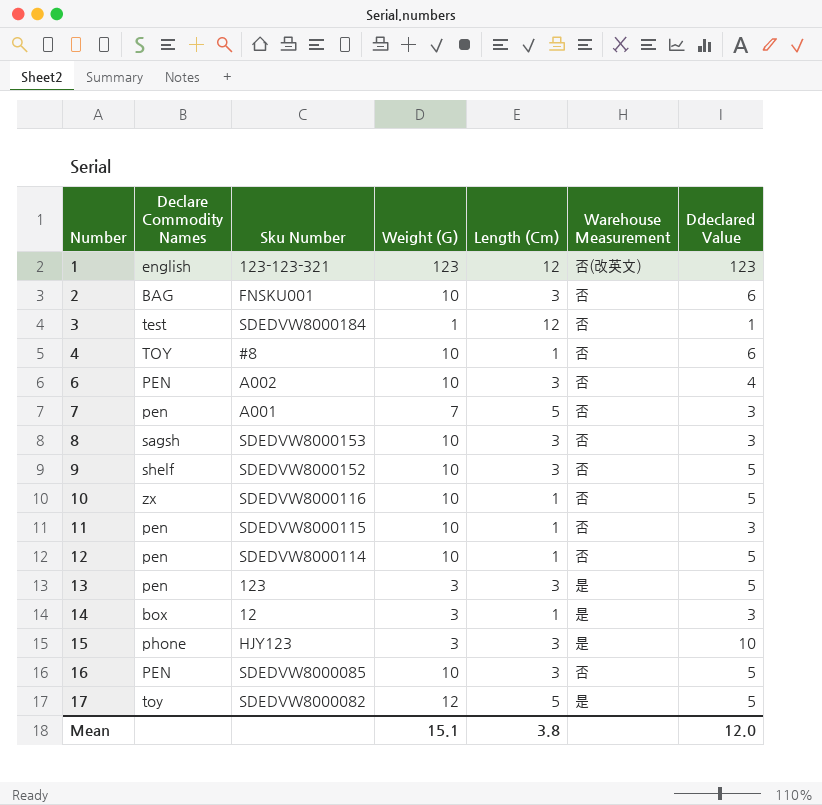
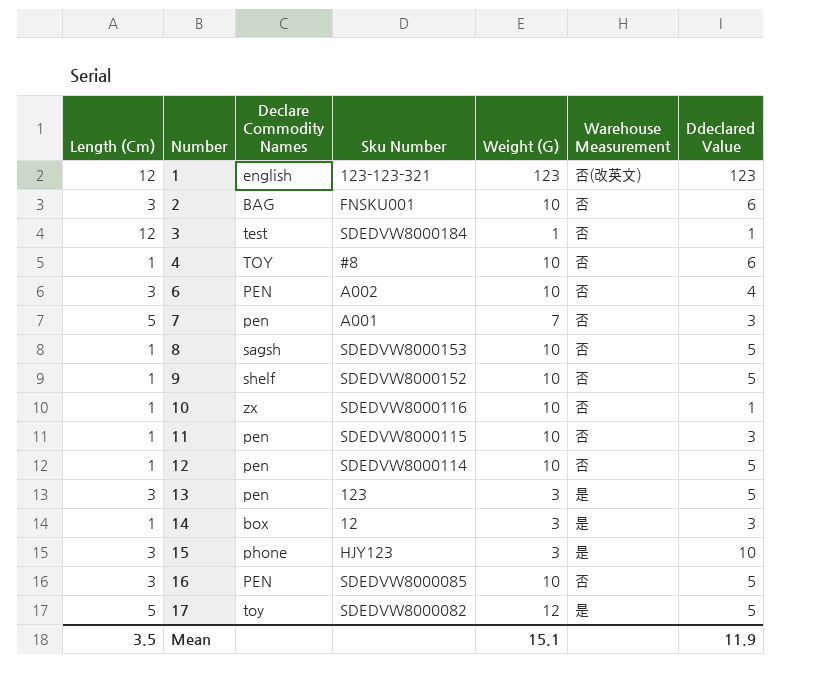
column Length (Cm) | position: 5 -> 1
8 | Length (Cm): 3 -> 1
8 | Ddeclared Value: 3 -> 5
9 | Length (Cm): 3 -> 1
10 | Ddeclared Value: 5 -> 1
Mean | Length (Cm): 3.8 -> 3.5
Mean | Ddeclared Value: 12.0 -> 11.9

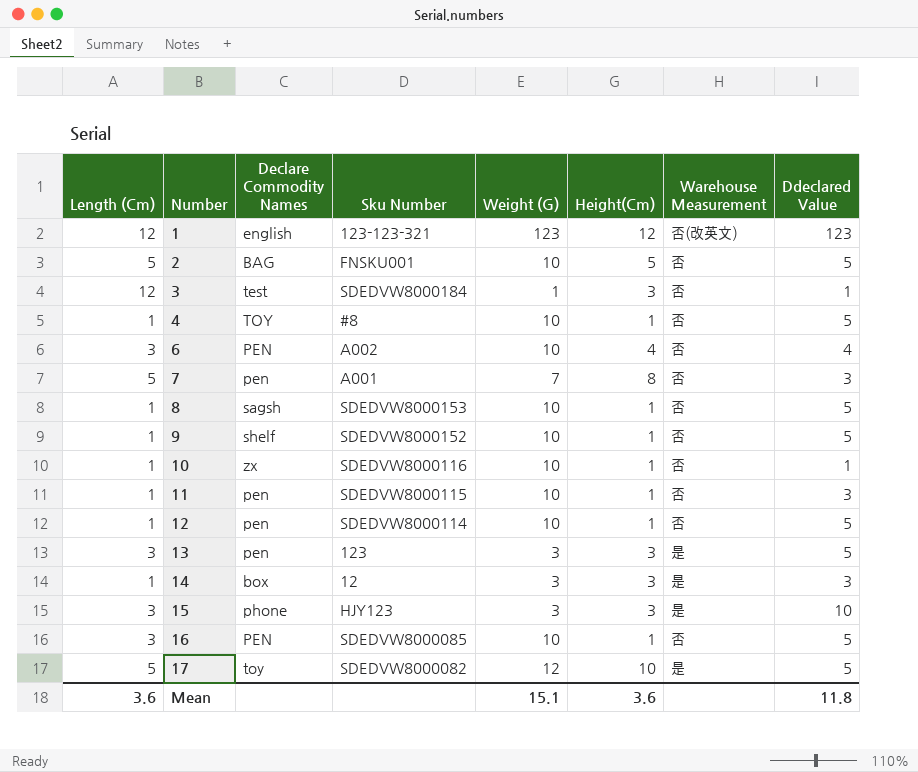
column Height(Cm) | position: none -> 6
2 | Length (Cm): 3 -> 5
2 | Ddeclared Value: 6 -> 5
4 | Ddeclared Value: 6 -> 5
Mean | Length (Cm): 3.5 -> 3.6
Mean | Ddeclared Value: 11.9 -> 11.8

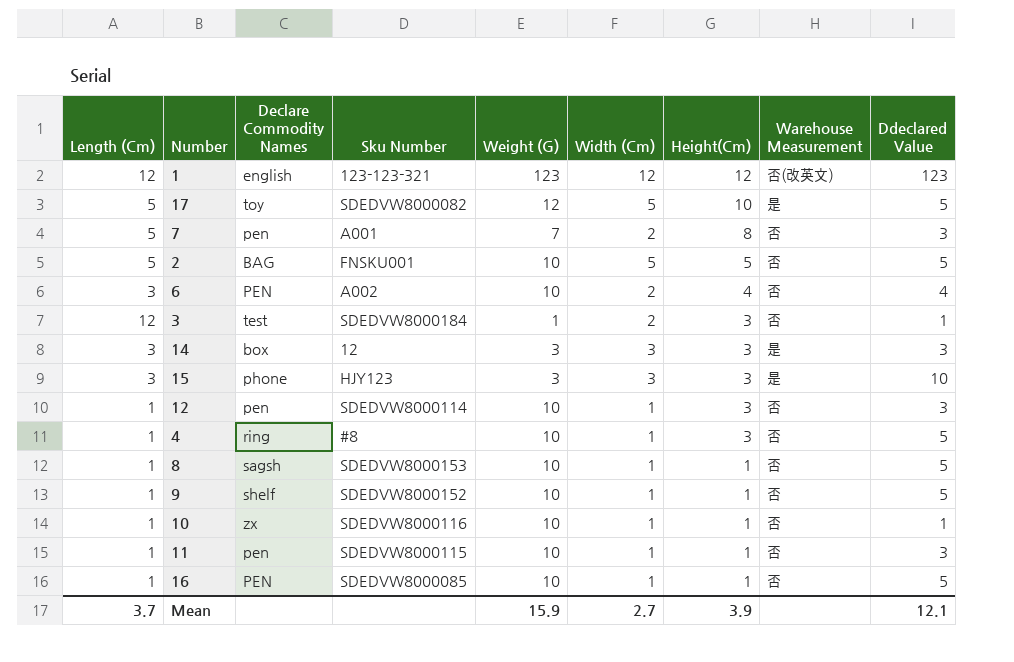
row order: Number ascending -> Height(Cm) descending
column Width (Cm) | position: none -> 6
row 13: 3 | pen | 123 | 3 | 3 | 是 | 5 -> none
14 | Length (Cm): 1 -> 3
12 | Height(Cm): 1 -> 3
12 | Ddeclared Value: 5 -> 3
4 | Declare Commodity Names: TOY -> ring
4 | Height(Cm): 1 -> 3
16 | Length (Cm): 3 -> 1
Mean | Length (Cm): 3.6 -> 3.7
Mean | Weight (G): 15.1 -> 15.9
Mean | Height(Cm): 3.6 -> 3.9
Mean | Ddeclared Value: 11.8 -> 12.1

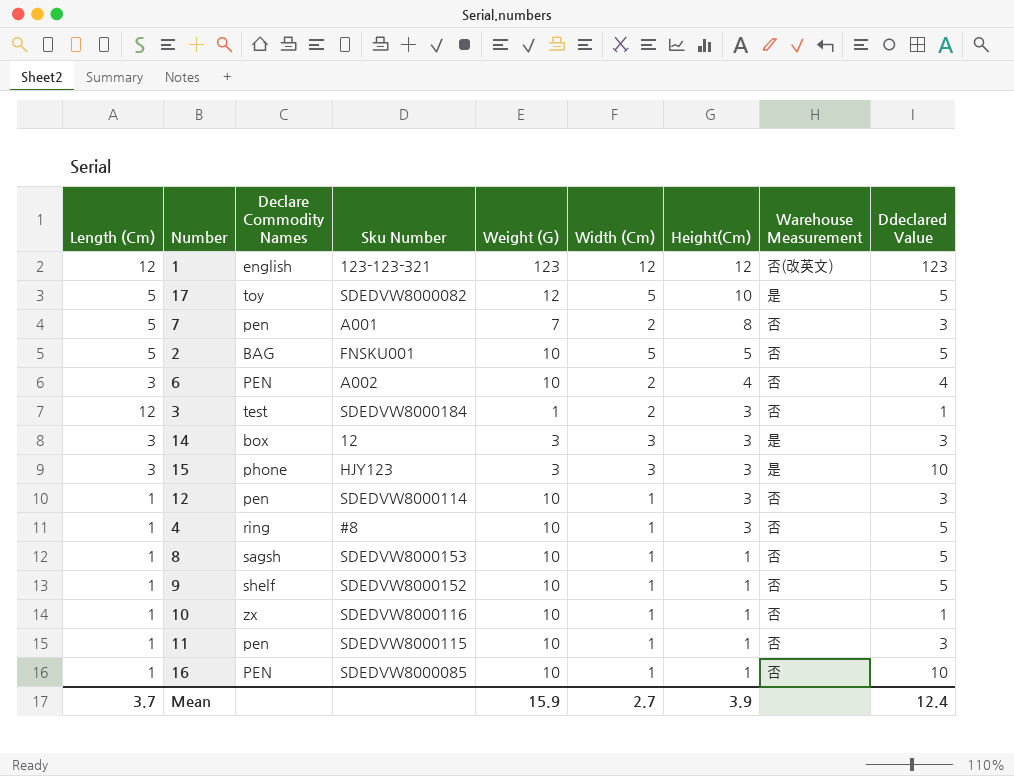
16 | Ddeclared Value: 5 -> 10
Mean | Ddeclared Value: 12.1 -> 12.4

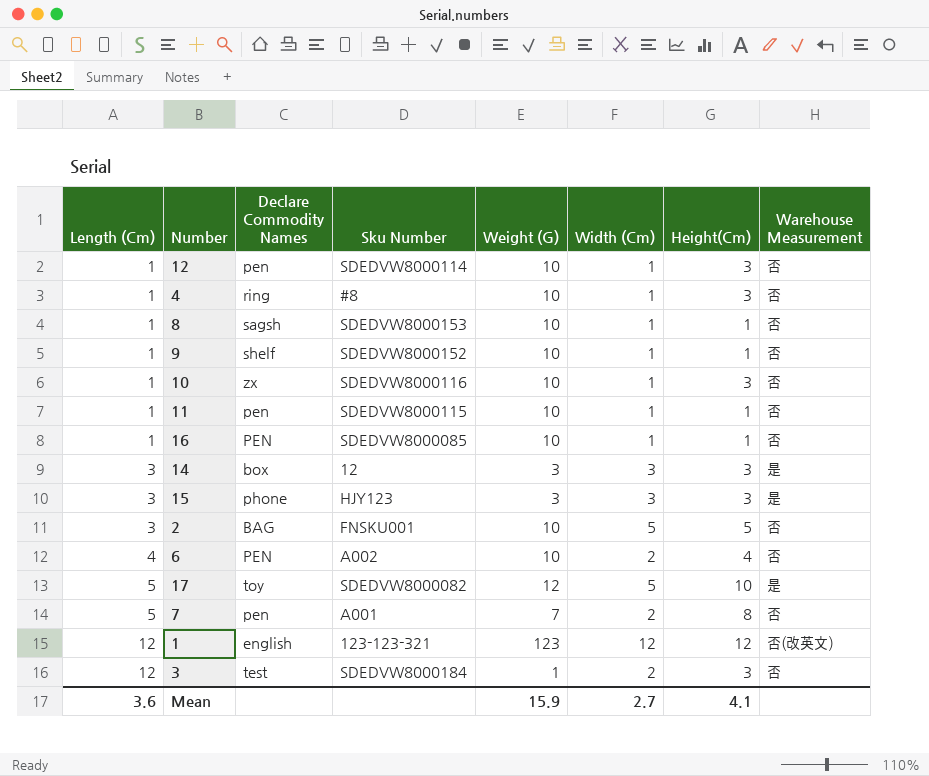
row order: Height(Cm) descending -> Length (Cm) ascending
column Ddeclared Value | position: 9 -> none
10 | Height(Cm): 1 -> 3
2 | Length (Cm): 5 -> 3
6 | Length (Cm): 3 -> 4
Mean | Length (Cm): 3.7 -> 3.6
Mean | Height(Cm): 3.9 -> 4.1

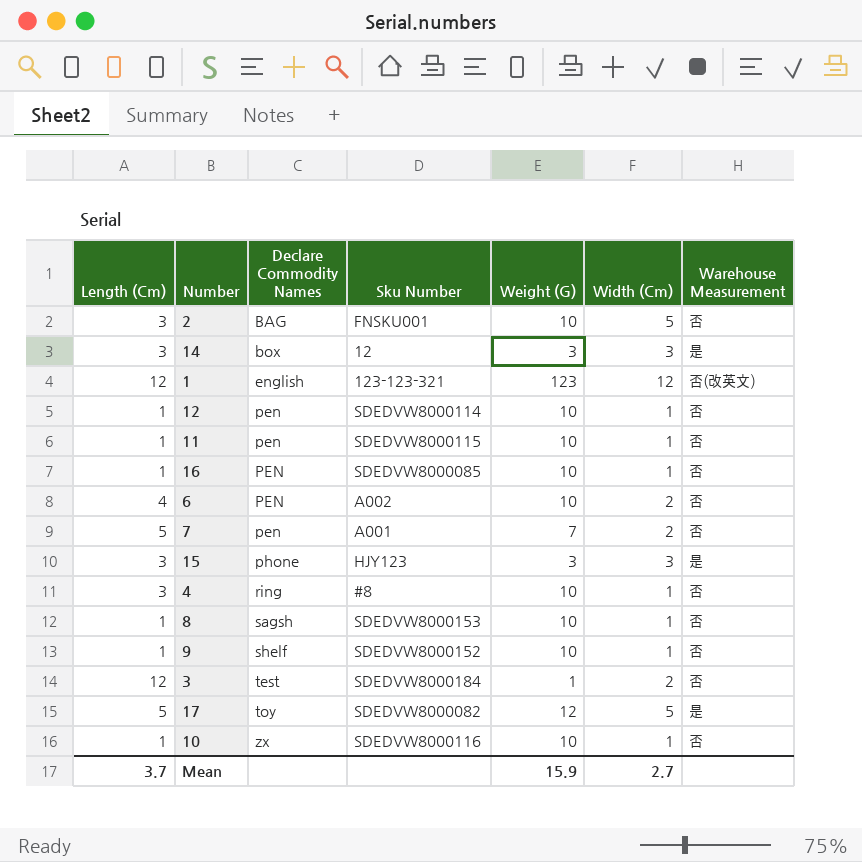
row order: Length (Cm) ascending -> Declare Commodity Names ascending
column Height(Cm) | position: 7 -> none
4 | Length (Cm): 1 -> 3
Mean | Length (Cm): 3.6 -> 3.7

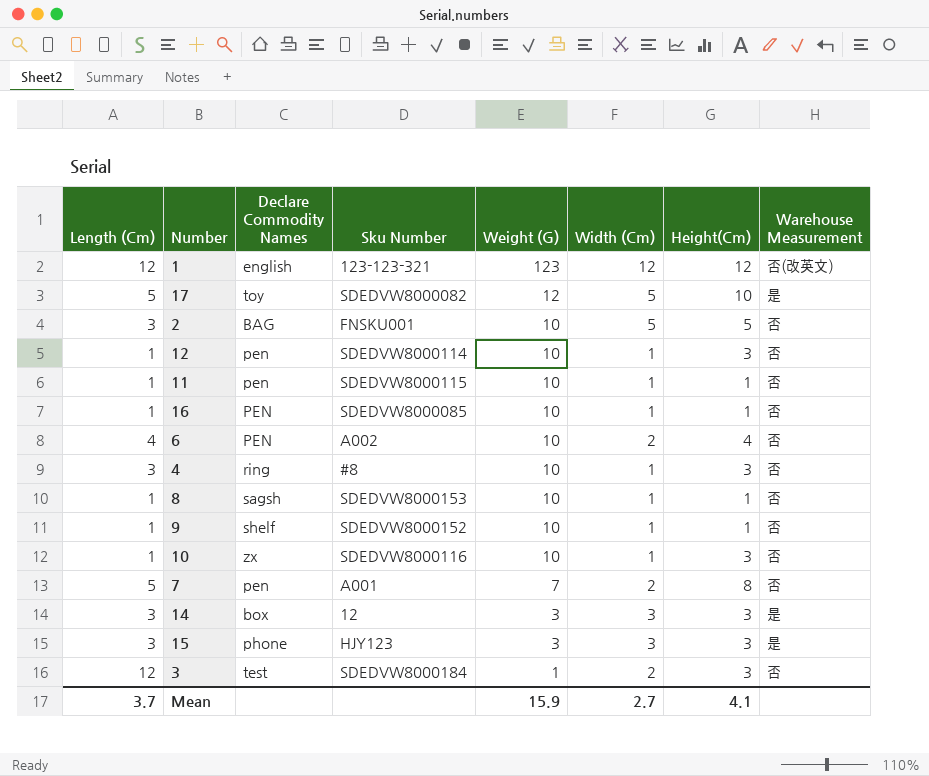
row order: Declare Commodity Names ascending -> Weight (G) descending
column Height(Cm) | position: none -> 7

